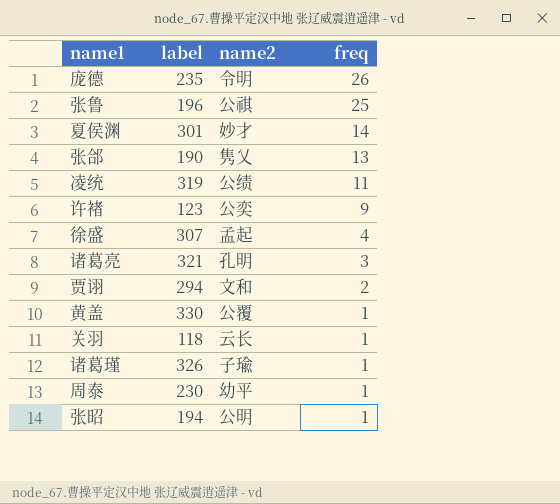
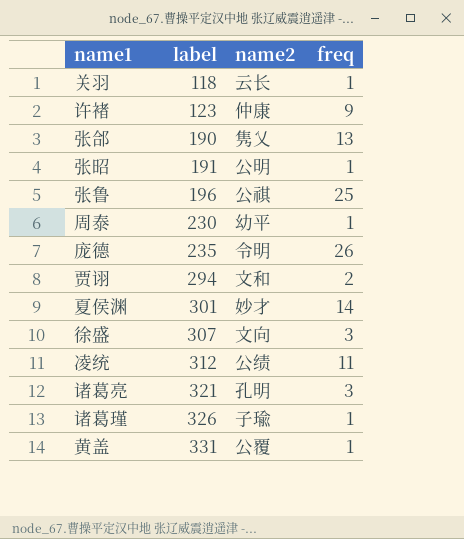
row order: freq descending -> label ascending
许褚 | name2: 公奕 -> 仲康
张昭 | label: 194 -> 191
徐盛 | name2: 孟起 -> 文向
徐盛 | freq: 4 -> 3
凌统 | label: 319 -> 312
黄盖 | label: 330 -> 331

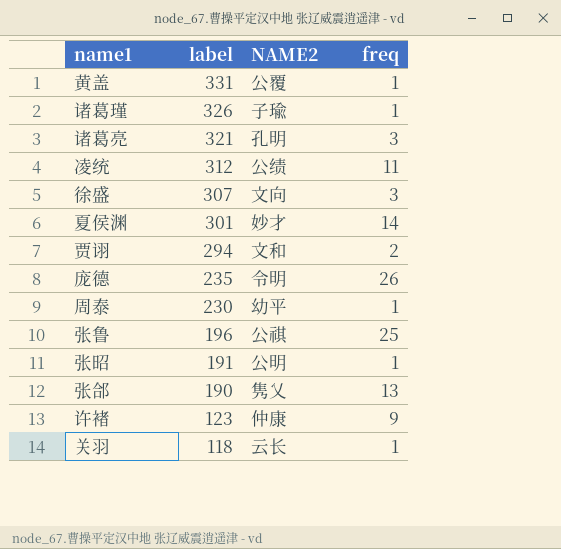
row order: label ascending -> label descending
column name: name2 -> NAME2

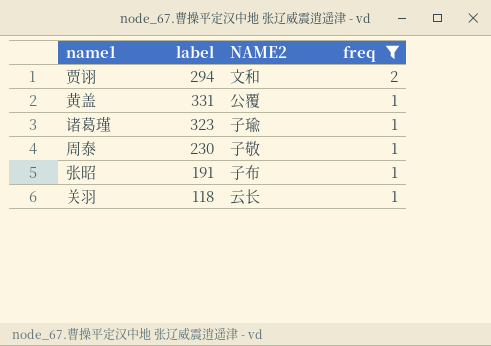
filter: none -> freq <= 2
row order: label descending -> freq descending
诸葛瑾 | label: 326 -> 323
周泰 | NAME2: 幼平 -> 子敬
张昭 | NAME2: 公明 -> 子布

